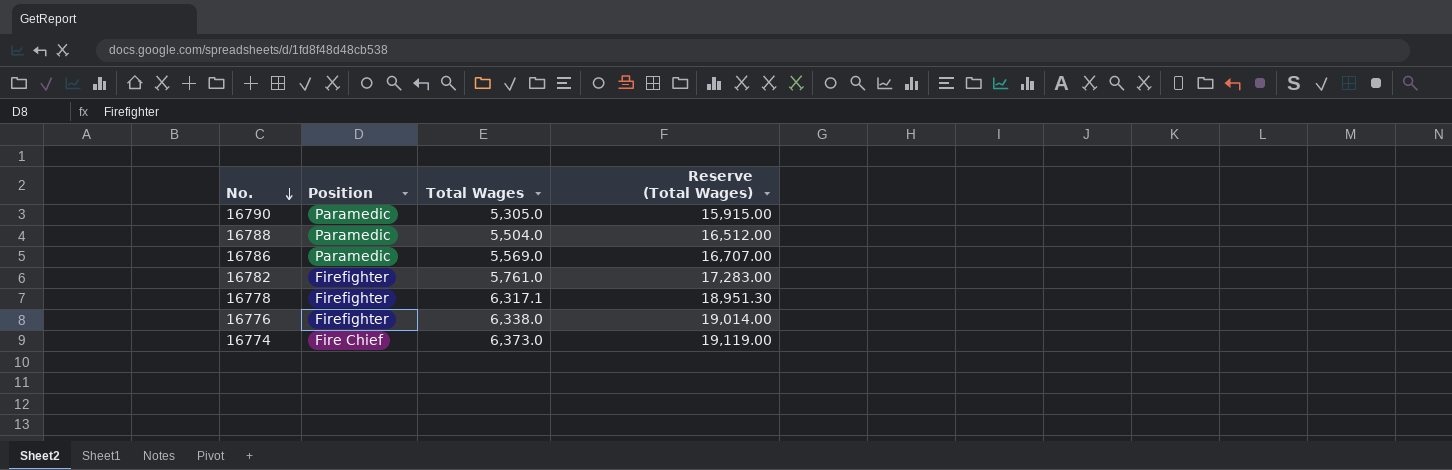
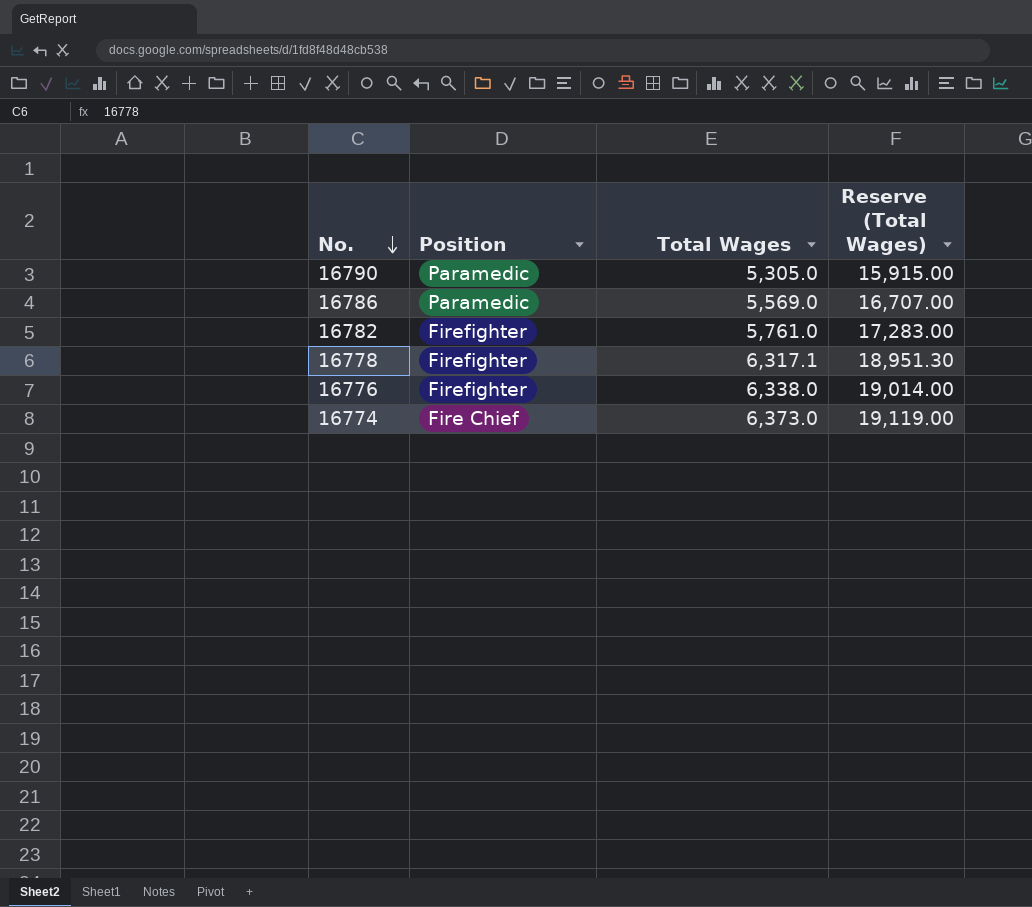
row 16788: Paramedic | 5,504.0 | 16,512.00 -> none

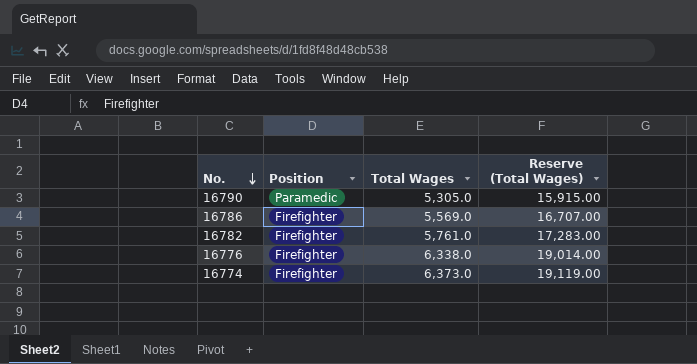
row 16778: Firefighter | 6,317.1 | 18,951.30 -> none
16786 | Position: Paramedic -> Firefighter
16774 | Position: Fire Chief -> Firefighter

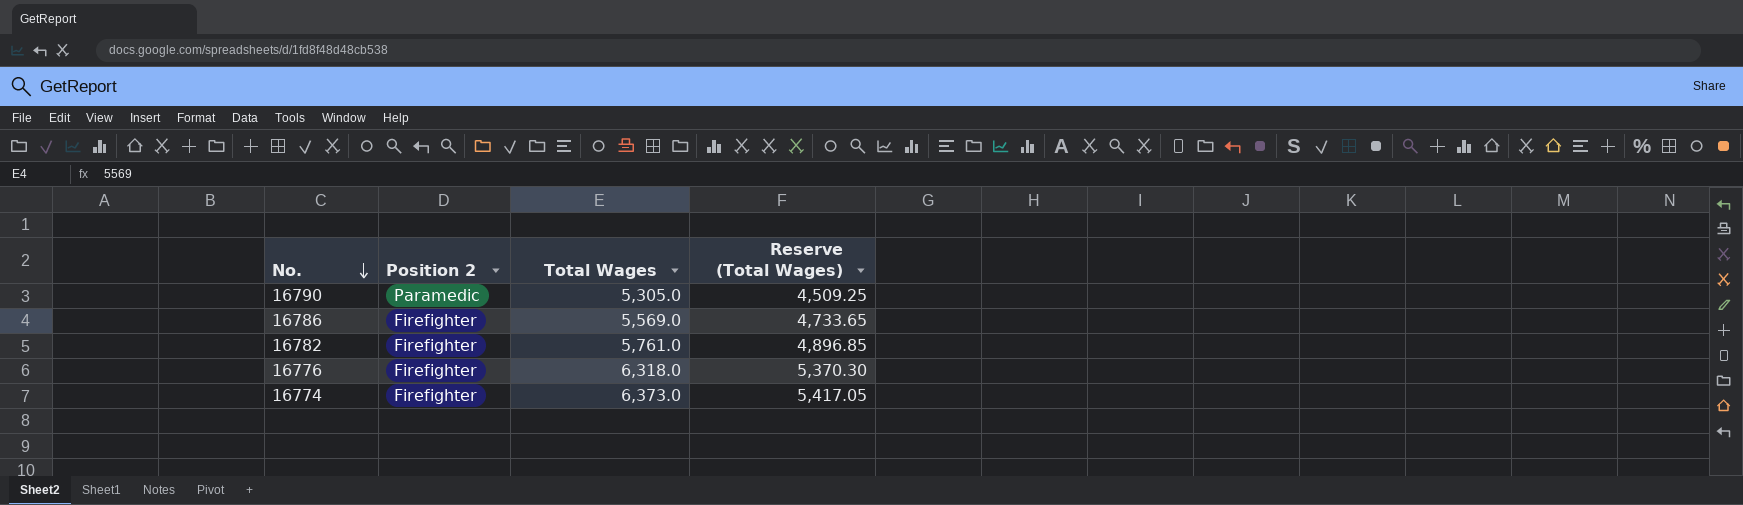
column name: Position -> Position 2
column Reserve (Total Wages) | formula: [Total Wages] * 3 -> [Total Wages] * 0.85
16776 | Total Wages: 6,338.0 -> 6,318.0

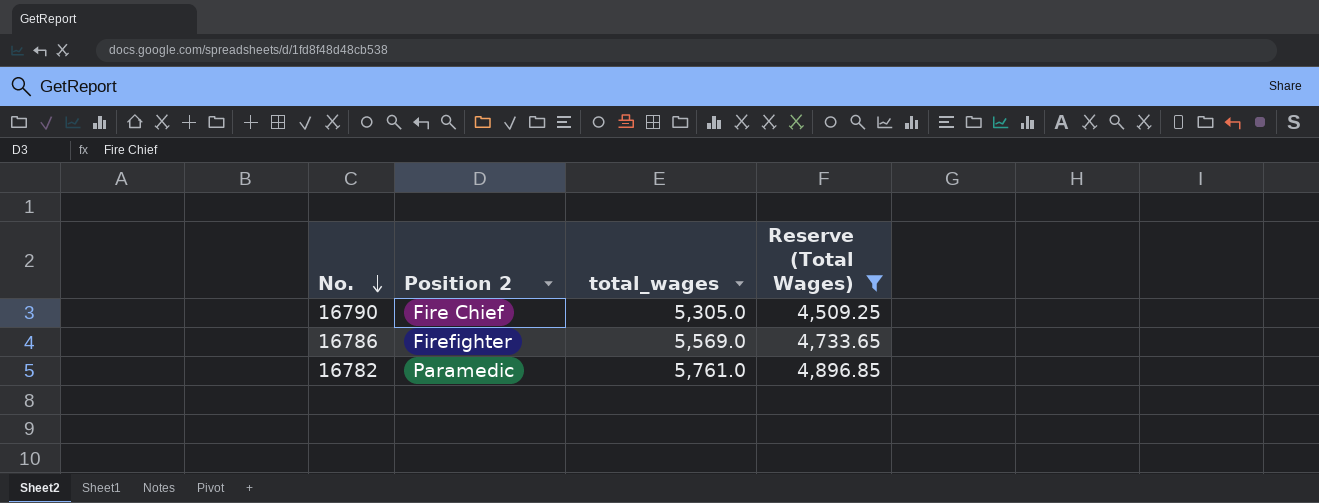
filter: none -> Reserve (Total Wages) <= 4,896.85
column name: Total Wages -> total_wages
16790 | Position 2: Paramedic -> Fire Chief
16782 | Position 2: Firefighter -> Paramedic

